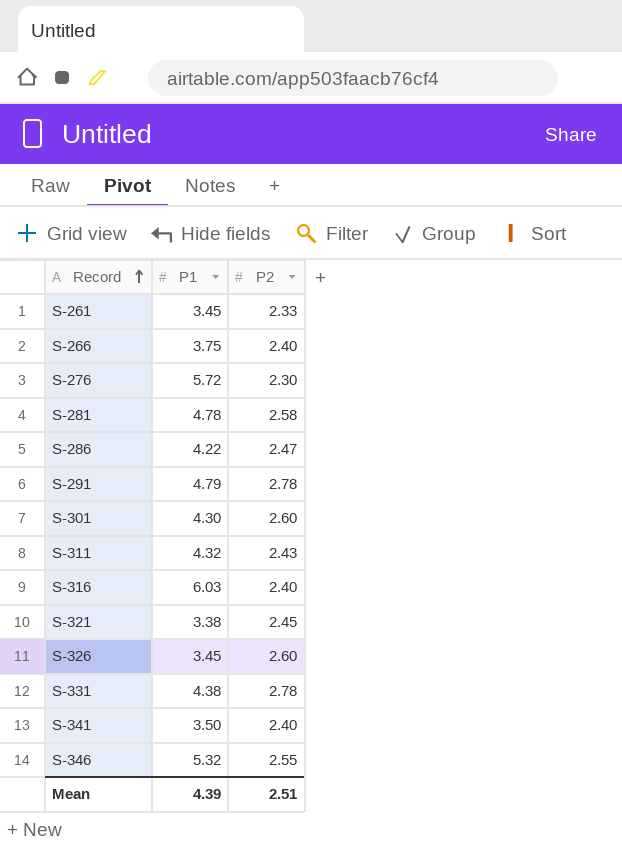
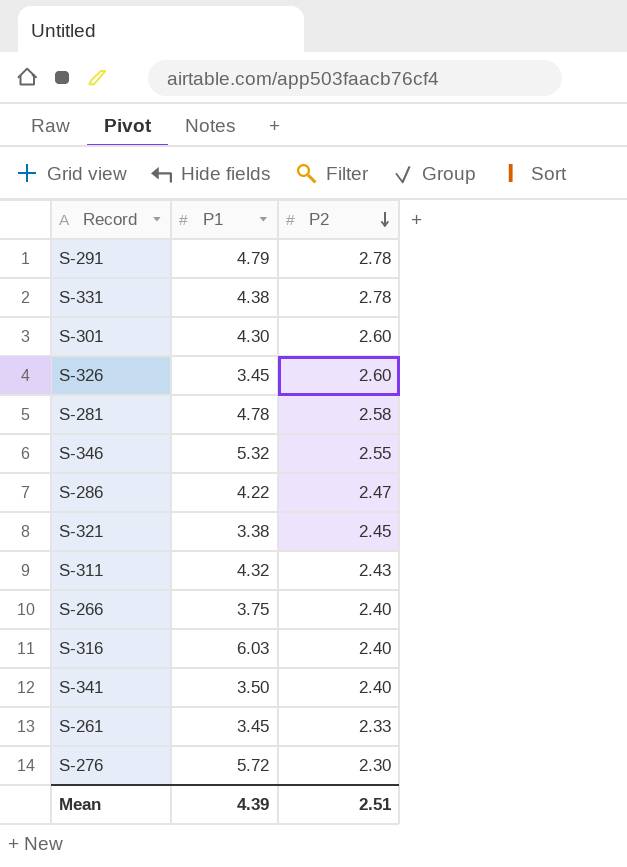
row order: Record ascending -> P2 descending

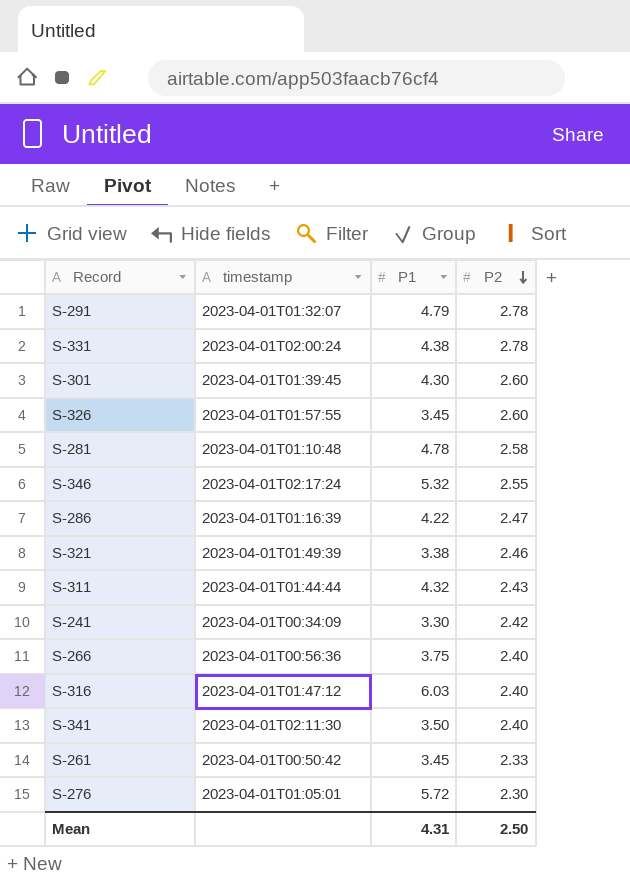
column timestamp | position: none -> 2
S-321 | P2: 2.45 -> 2.46
row S-241: none -> 2023-04-01T00:34:09 | 3.30 | 2.42
Mean | P1: 4.39 -> 4.31
Mean | P2: 2.51 -> 2.50

